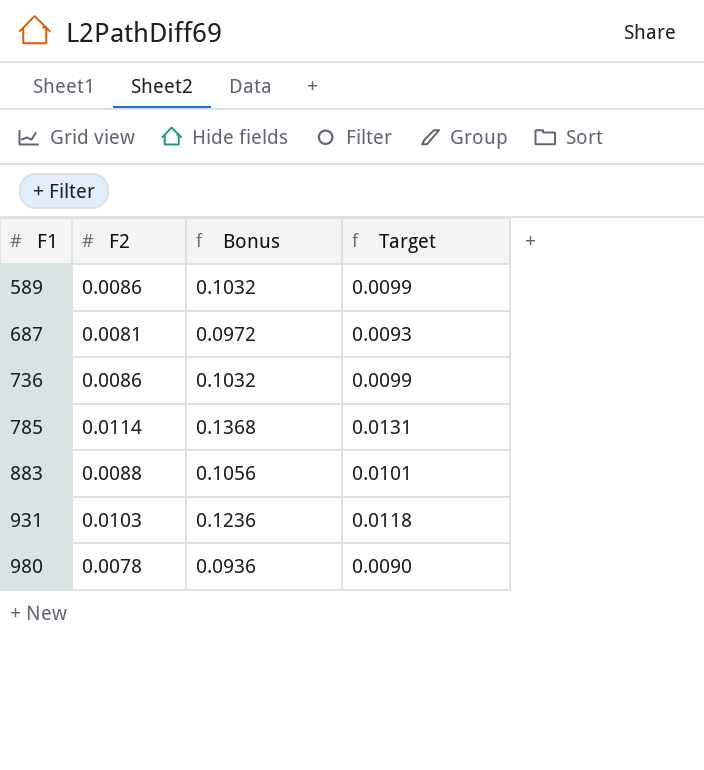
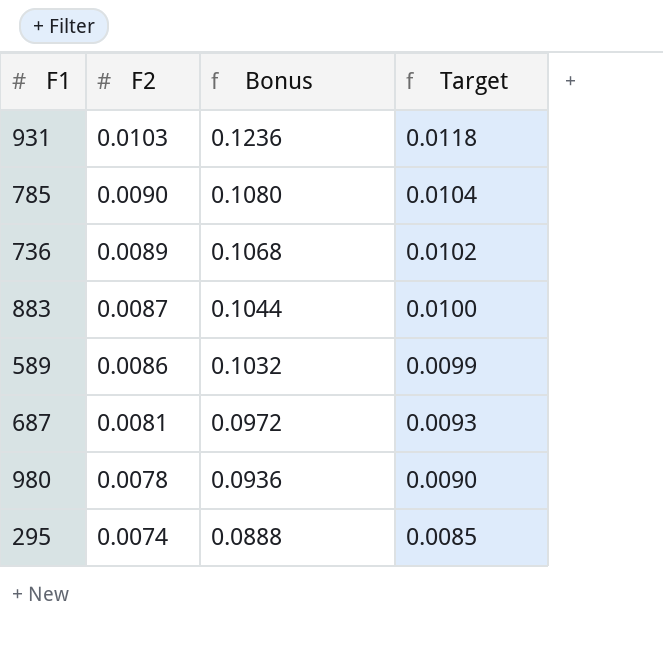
row order: F1 ascending -> F2 descending
785 | F2: 0.0114 -> 0.0090
785 | Bonus: 0.1368 -> 0.1080
785 | Target: 0.0131 -> 0.0104
736 | F2: 0.0086 -> 0.0089
736 | Bonus: 0.1032 -> 0.1068
736 | Target: 0.0099 -> 0.0102
883 | F2: 0.0088 -> 0.0087
883 | Bonus: 0.1056 -> 0.1044
883 | Target: 0.0101 -> 0.0100
row 295: none -> 0.0074 | 0.0888 | 0.0085

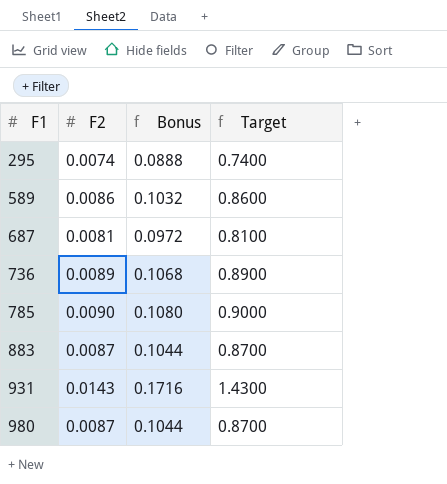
row order: F2 descending -> F1 ascending
column Target | formula: [F2] * 1.15 -> [F2] * 100
931 | F2: 0.0103 -> 0.0143
931 | Bonus: 0.1236 -> 0.1716
980 | F2: 0.0078 -> 0.0087
980 | Bonus: 0.0936 -> 0.1044

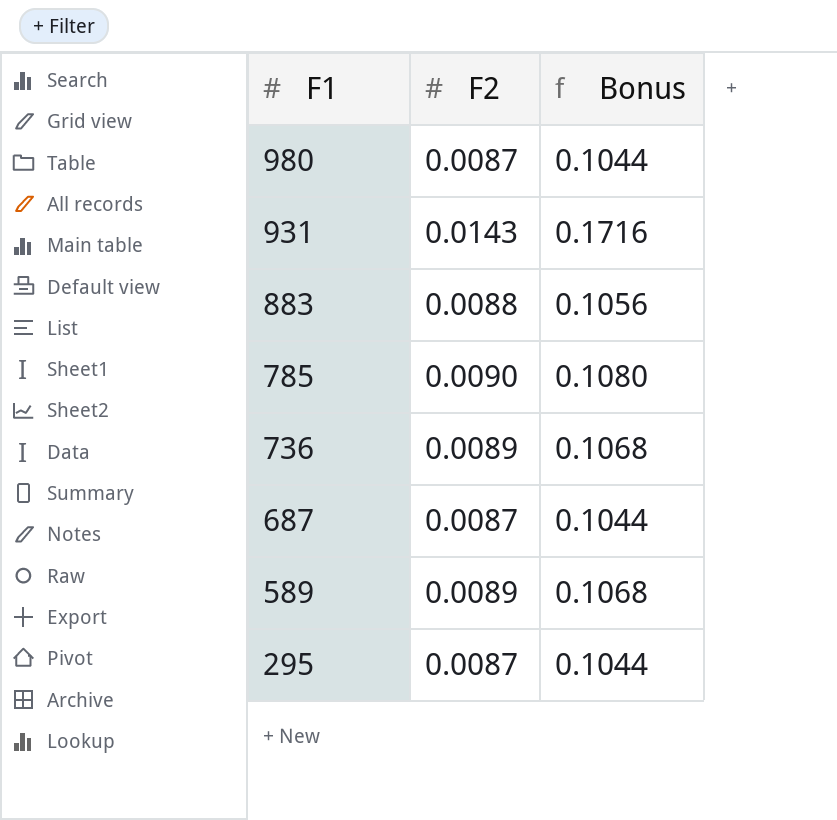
row order: F1 ascending -> F1 descending
column Target | formula: [F2] * 100 -> none
883 | F2: 0.0087 -> 0.0088
883 | Bonus: 0.1044 -> 0.1056
687 | F2: 0.0081 -> 0.0087
687 | Bonus: 0.0972 -> 0.1044
589 | F2: 0.0086 -> 0.0089
589 | Bonus: 0.1032 -> 0.1068
295 | F2: 0.0074 -> 0.0087
295 | Bonus: 0.0888 -> 0.1044

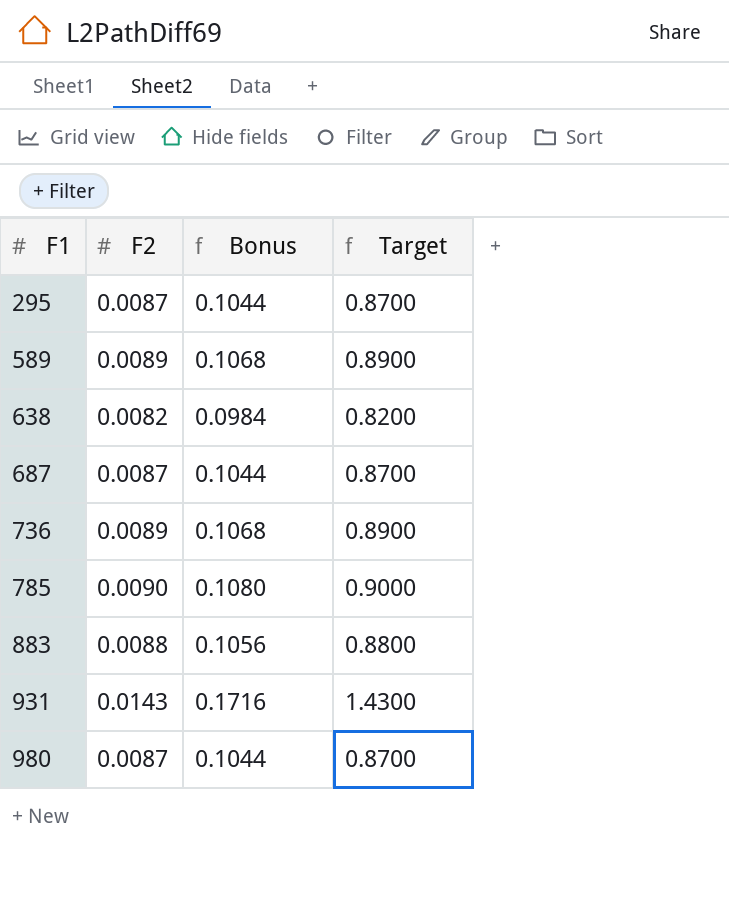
row order: F1 descending -> F1 ascending
column Target | formula: none -> [F2] * 100
row 638: none -> 0.0082 | 0.0984 | 0.8200

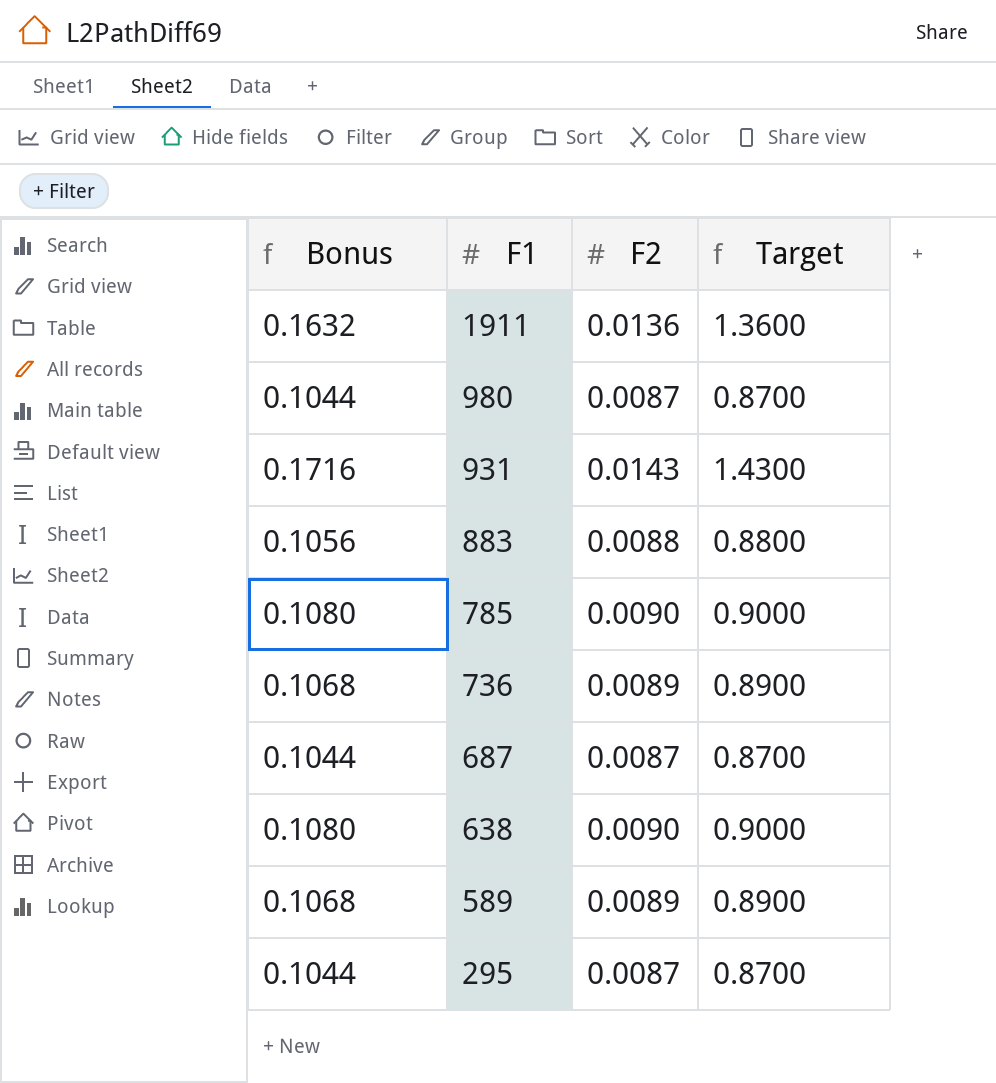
row order: F1 ascending -> F1 descending
column Bonus | position: 3 -> 1
row 1911: none -> 0.1632 | 0.0136 | 1.3600
638 | Bonus: 0.0984 -> 0.1080
638 | F2: 0.0082 -> 0.0090
638 | Target: 0.8200 -> 0.9000

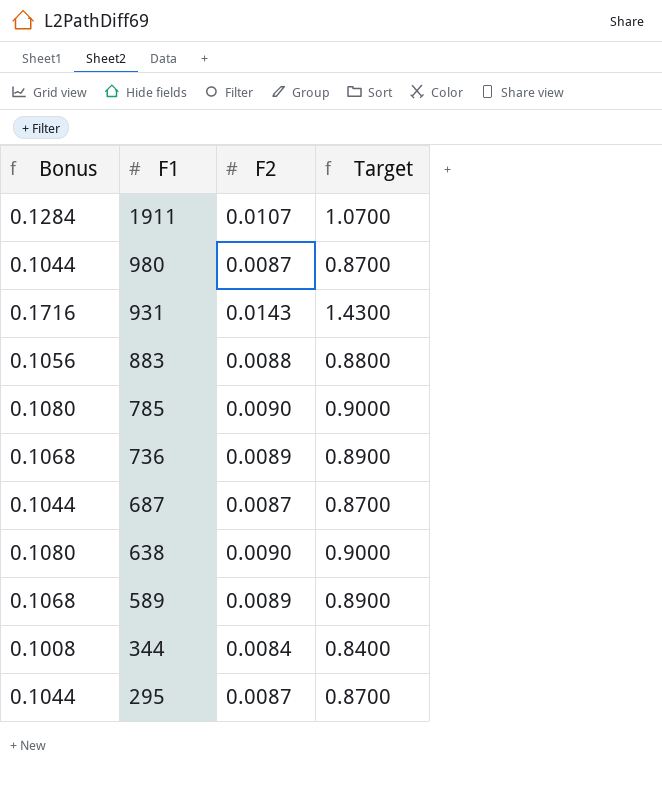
1911 | Bonus: 0.1632 -> 0.1284
1911 | F2: 0.0136 -> 0.0107
1911 | Target: 1.3600 -> 1.0700
row 344: none -> 0.1008 | 0.0084 | 0.8400

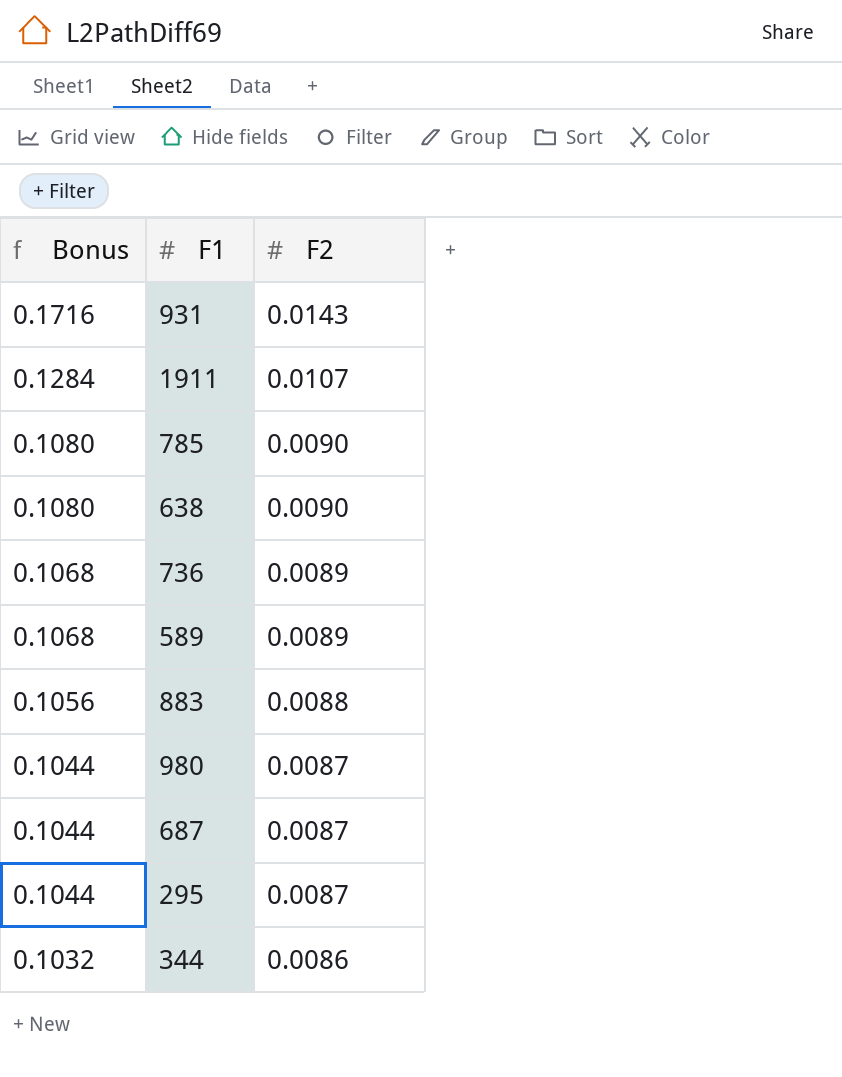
row order: F1 descending -> Bonus descending
column Target | formula: [F2] * 100 -> none
344 | Bonus: 0.1008 -> 0.1032
344 | F2: 0.0084 -> 0.0086

